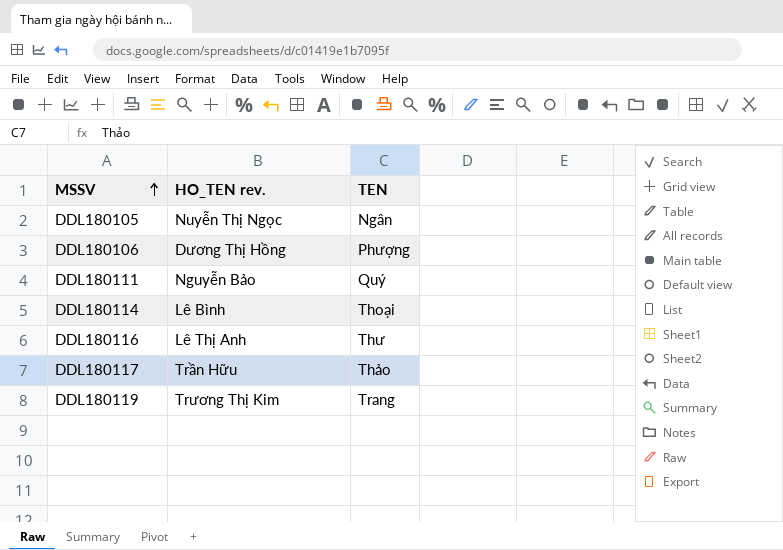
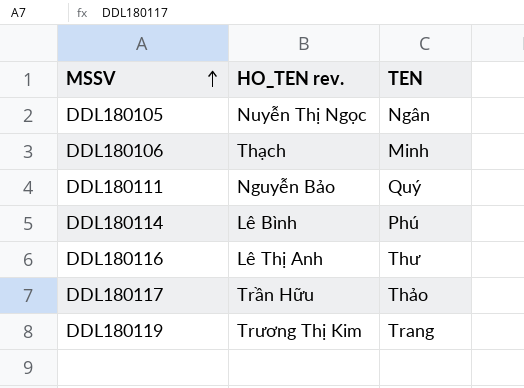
DDL180106 | HO_TEN rev.: Dương Thị Hồng -> Thạch
DDL180106 | TEN: Phượng -> Minh
DDL180114 | TEN: Thoại -> Phú

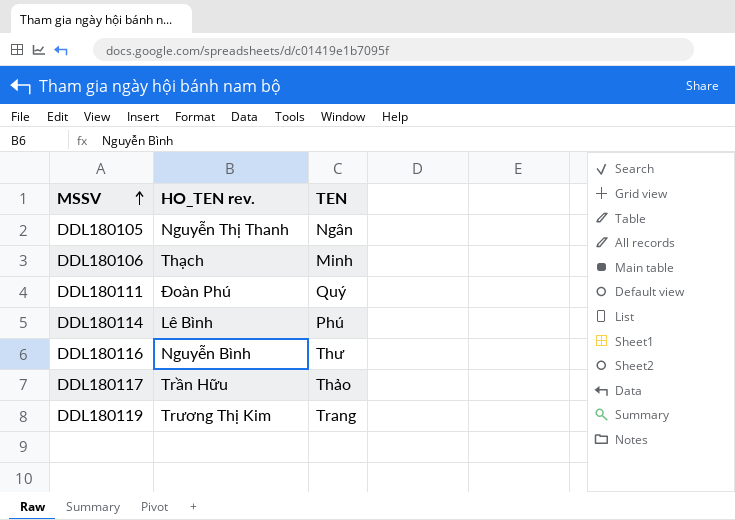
DDL180105 | HO_TEN rev.: Nuyễn Thị Ngọc -> Nguyễn Thị Thanh
DDL180111 | HO_TEN rev.: Nguyễn Bảo -> Đoàn Phú
DDL180116 | HO_TEN rev.: Lê Thị Anh -> Nguyễn Bình

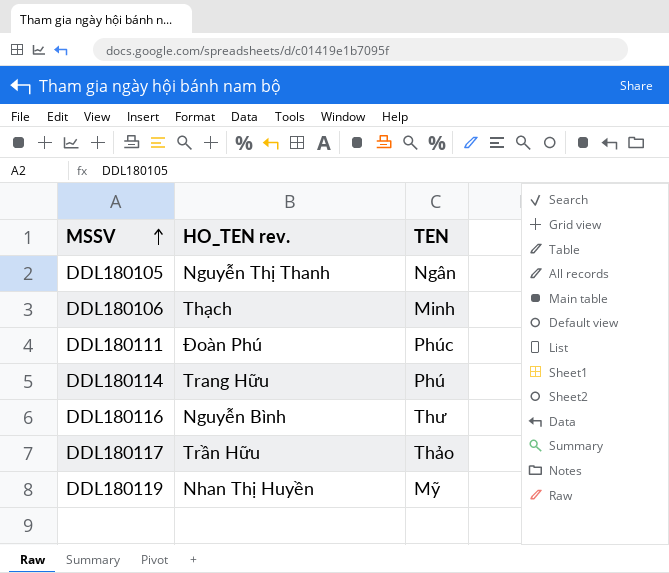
DDL180111 | TEN: Quý -> Phúc
DDL180114 | HO_TEN rev.: Lê Bình -> Trang Hữu
DDL180119 | HO_TEN rev.: Trương Thị Kim -> Nhan Thị Huyền
DDL180119 | TEN: Trang -> Mỹ

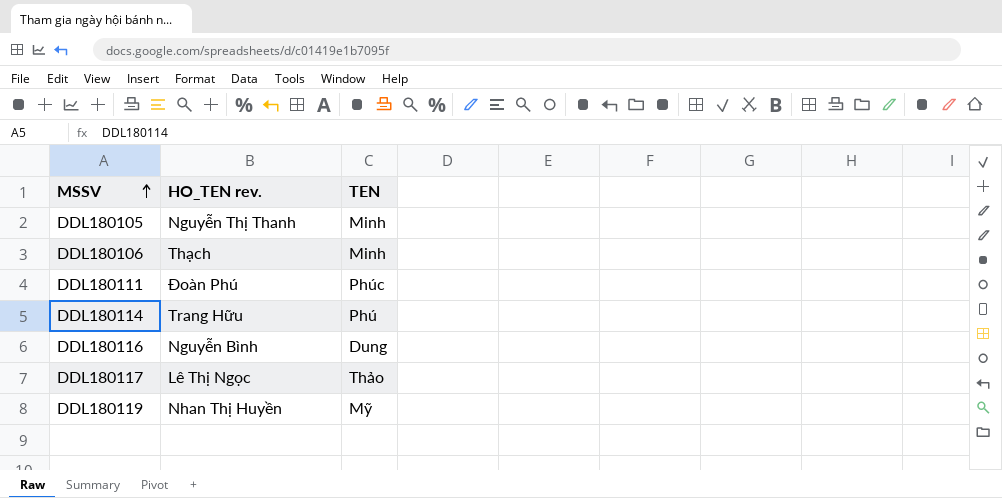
DDL180105 | TEN: Ngân -> Minh
DDL180116 | TEN: Thư -> Dung
DDL180117 | HO_TEN rev.: Trần Hữu -> Lê Thị Ngọc

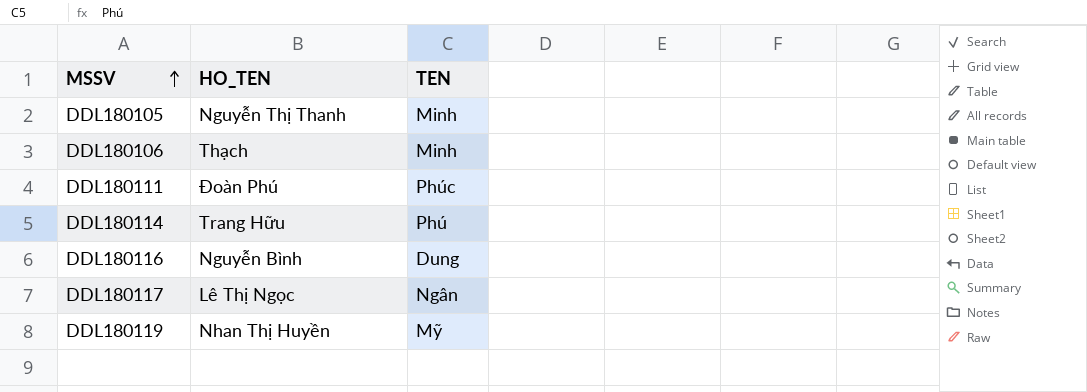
column name: HO_TEN rev. -> HO_TEN
DDL180117 | TEN: Thảo -> Ngân

